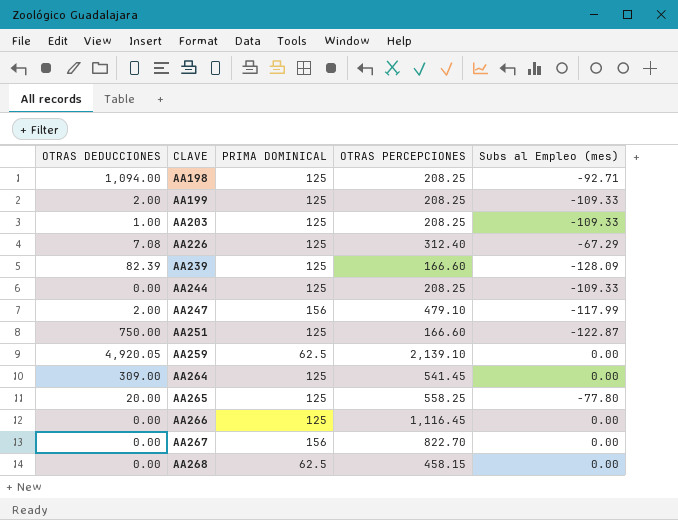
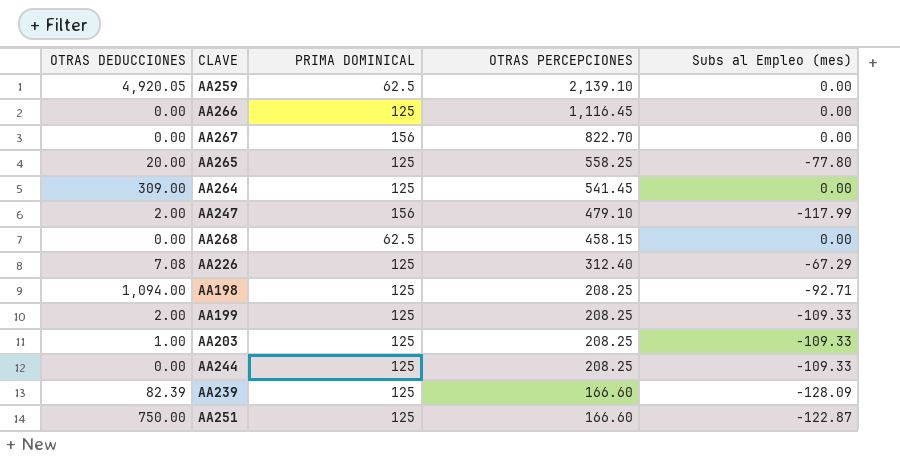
row order: CLAVE ascending -> OTRAS PERCEPCIONES descending

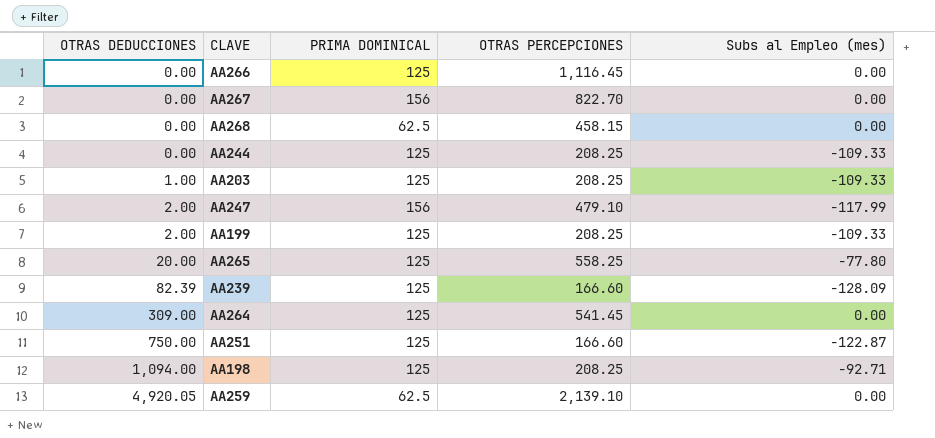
row order: OTRAS PERCEPCIONES descending -> OTRAS DEDUCCIONES ascending
row AA226: 7.08 | 125 | 312.40 | -67.29 -> none

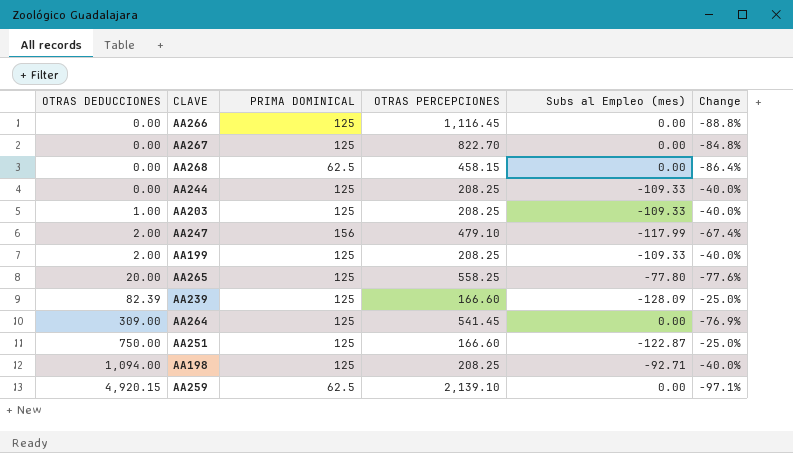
column Change | formula: none -> ([PRIMA DOMINICAL] - [OTRAS PERCEPCIONES]) / [OTRAS PERCEPCIONES]
AA267 | PRIMA DOMINICAL: 156 -> 125
AA259 | OTRAS DEDUCCIONES: 4,920.05 -> 4,920.15

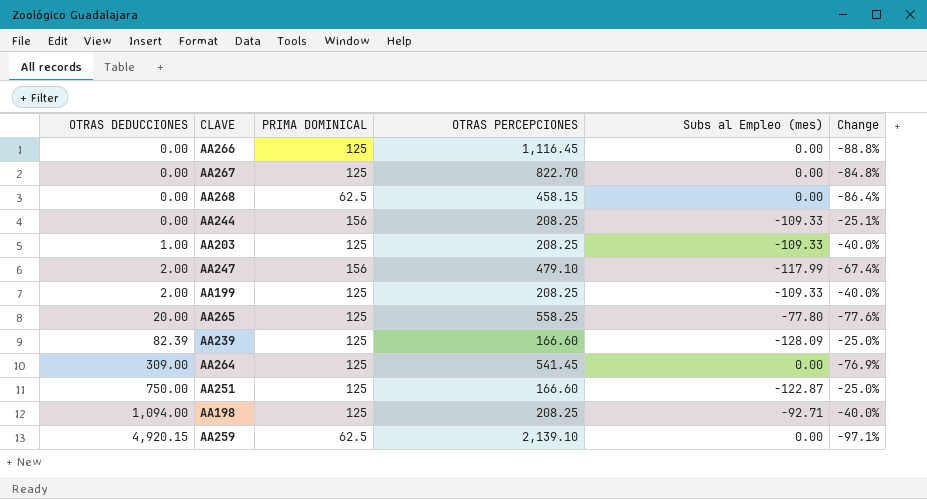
AA244 | PRIMA DOMINICAL: 125 -> 156
AA244 | Change: -40.0% -> -25.1%

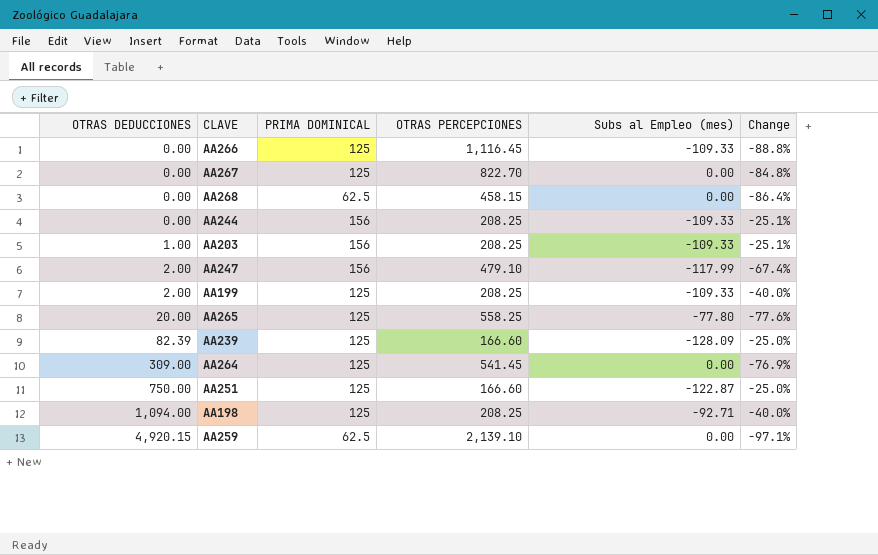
AA266 | Subs al Empleo (mes): 0.00 -> -109.33
AA203 | PRIMA DOMINICAL: 125 -> 156
AA203 | Change: -40.0% -> -25.1%

